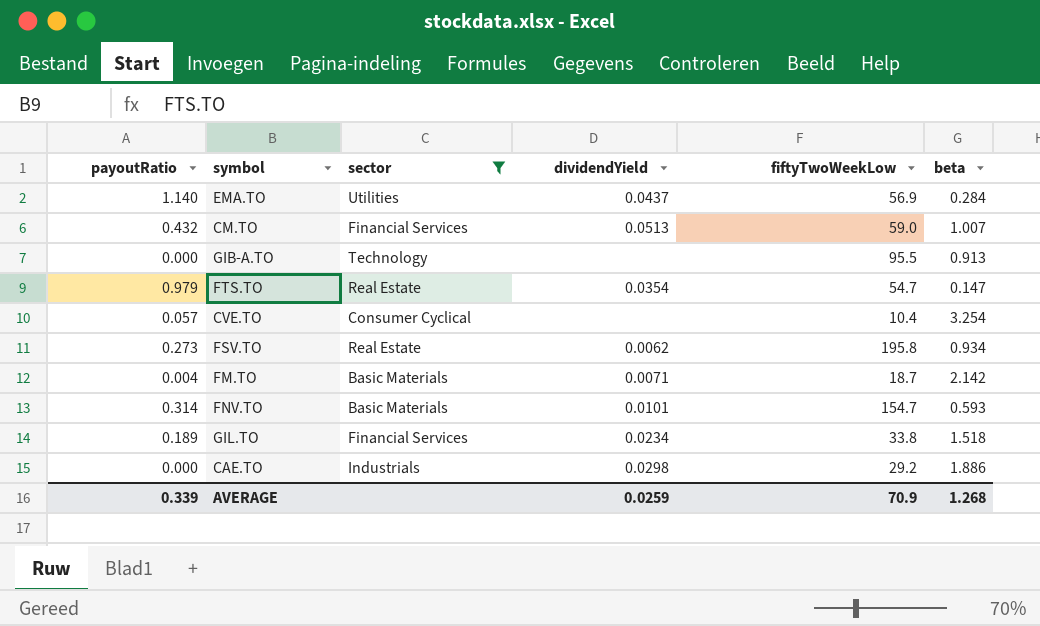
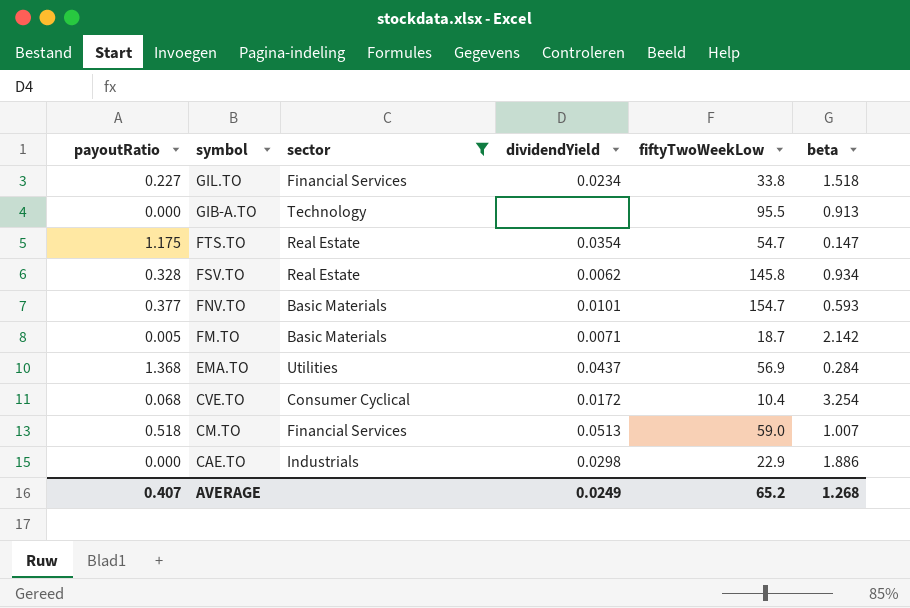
row order: none -> symbol descending
GIL.TO | payoutRatio: 0.189 -> 0.227
FTS.TO | payoutRatio: 0.979 -> 1.175
FSV.TO | payoutRatio: 0.273 -> 0.328
FSV.TO | fiftyTwoWeekLow: 195.8 -> 145.8
FNV.TO | payoutRatio: 0.314 -> 0.377
FM.TO | payoutRatio: 0.004 -> 0.005
EMA.TO | payoutRatio: 1.140 -> 1.368
CVE.TO | payoutRatio: 0.057 -> 0.068
CVE.TO | dividendYield: none -> 0.0172
CM.TO | payoutRatio: 0.432 -> 0.518
CAE.TO | fiftyTwoWeekLow: 29.2 -> 22.9
AVERAGE | payoutRatio: 0.339 -> 0.407
AVERAGE | dividendYield: 0.0259 -> 0.0249
AVERAGE | fiftyTwoWeekLow: 70.9 -> 65.2

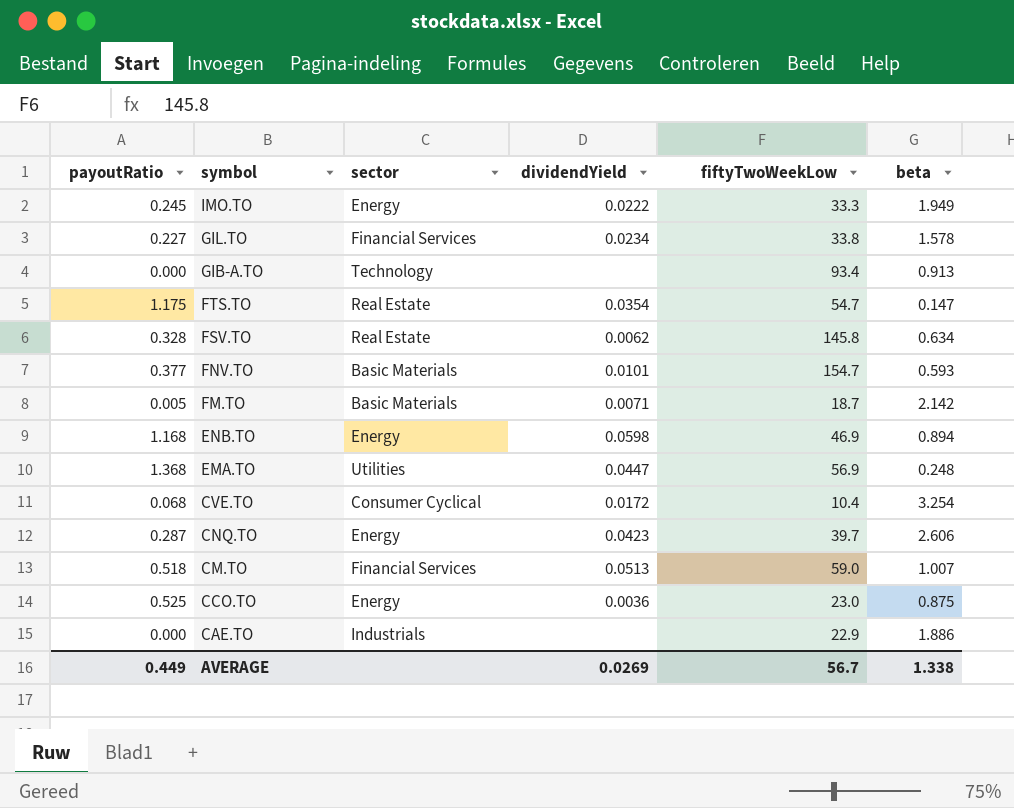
filter: sector != Energy -> none
GIL.TO | beta: 1.518 -> 1.578
GIB-A.TO | fiftyTwoWeekLow: 95.5 -> 93.4
FSV.TO | beta: 0.934 -> 0.634
EMA.TO | dividendYield: 0.0437 -> 0.0447
EMA.TO | beta: 0.284 -> 0.248
CAE.TO | dividendYield: 0.0298 -> none
AVERAGE | payoutRatio: 0.407 -> 0.449
AVERAGE | dividendYield: 0.0249 -> 0.0269
AVERAGE | fiftyTwoWeekLow: 65.2 -> 56.7
AVERAGE | beta: 1.268 -> 1.338

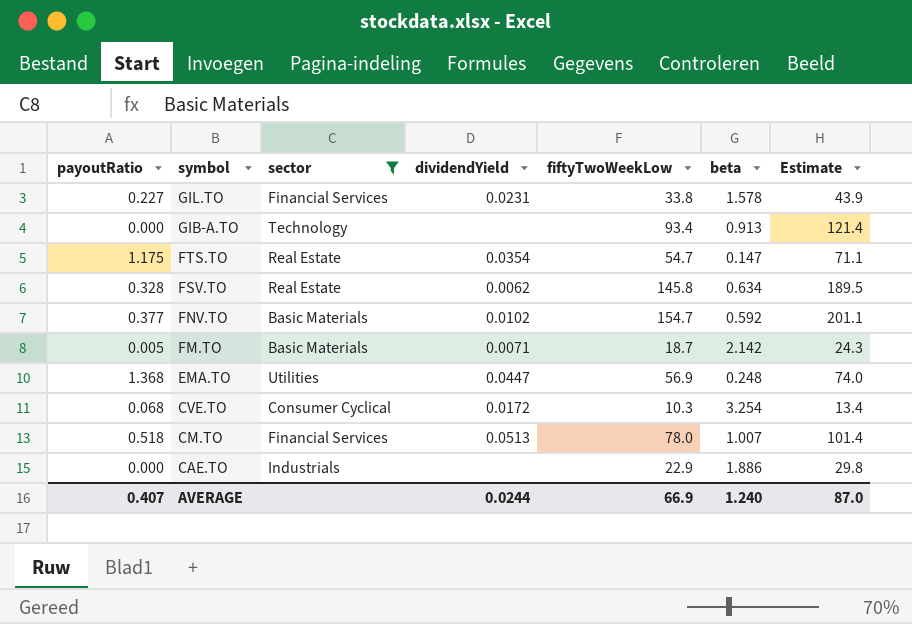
filter: none -> sector != Energy
column Estimate | formula: none -> [fiftyTwoWeekLow] * 1.3
GIL.TO | dividendYield: 0.0234 -> 0.0231
FNV.TO | dividendYield: 0.0101 -> 0.0102
FNV.TO | beta: 0.593 -> 0.592
CVE.TO | fiftyTwoWeekLow: 10.4 -> 10.3
CM.TO | fiftyTwoWeekLow: 59.0 -> 78.0
AVERAGE | payoutRatio: 0.449 -> 0.407
AVERAGE | dividendYield: 0.0269 -> 0.0244
AVERAGE | fiftyTwoWeekLow: 56.7 -> 66.9
AVERAGE | beta: 1.338 -> 1.240

